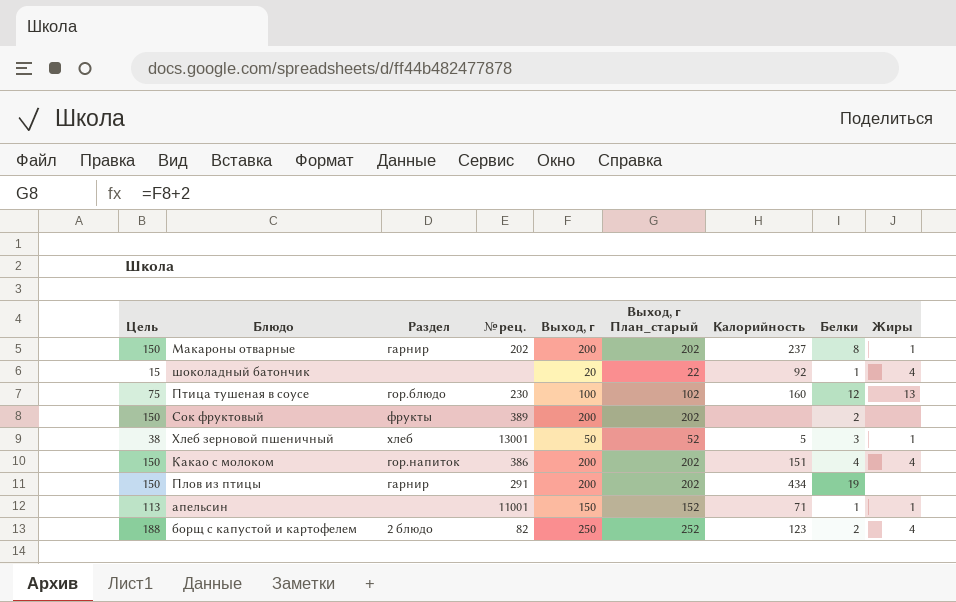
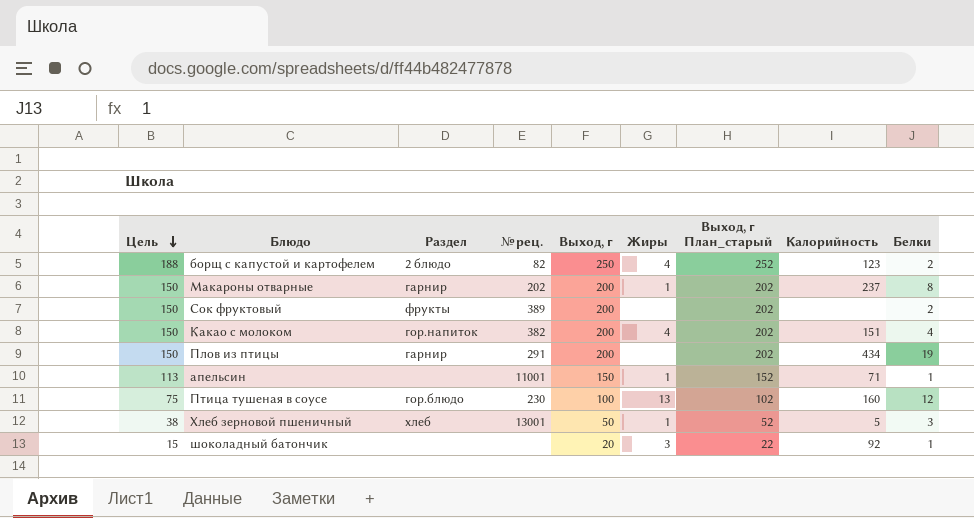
row order: none -> Цель descending
column Жиры | position: 9 -> 6
Какао с молоком | № рец.: 386 -> 382
шоколадный батончик | Жиры: 4 -> 3

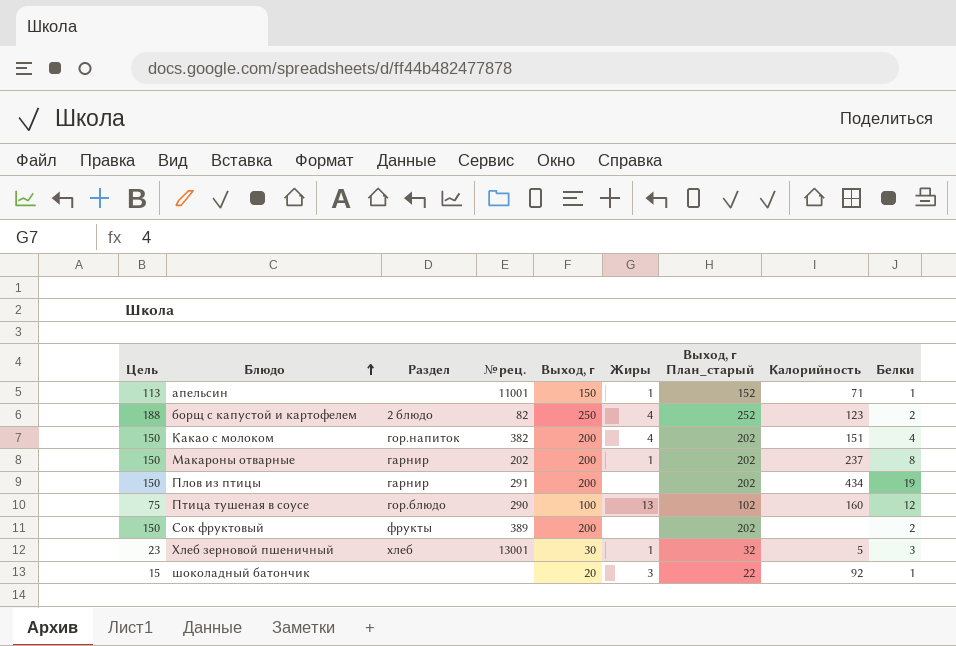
row order: Цель descending -> Блюдо ascending
Птица тушеная в соусе | № рец.: 230 -> 290
Хлеб зерновой пшеничный | Цель: 38 -> 23
Хлеб зерновой пшеничный | Выход, г: 50 -> 30
Хлеб зерновой пшеничный | Выход, г План_старый: 52 -> 32

